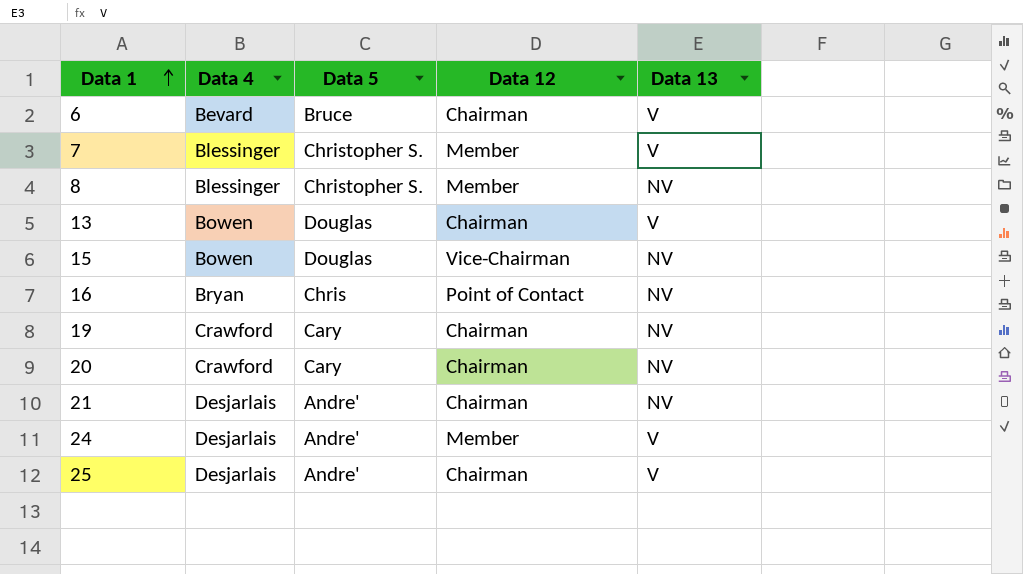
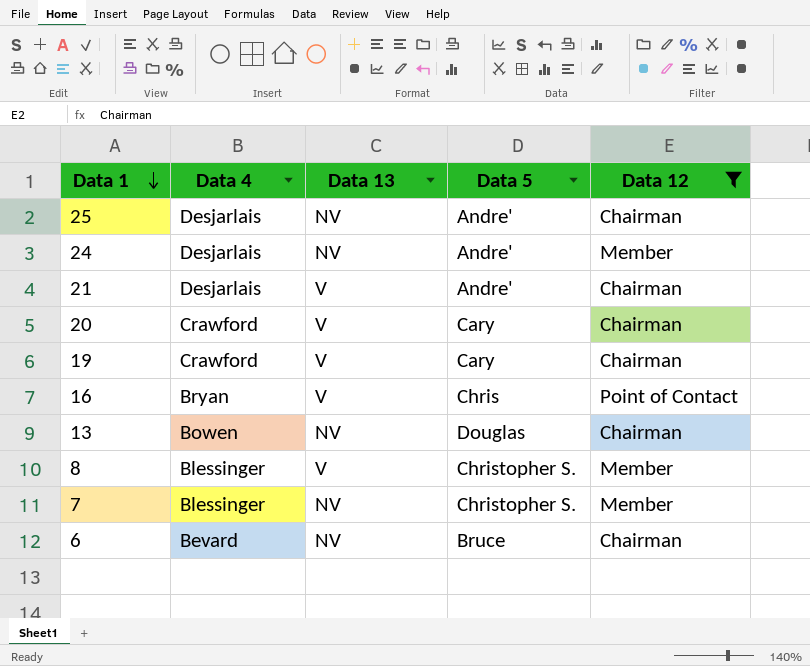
filter: none -> Data 12 != Vice-Chairman
row order: Data 1 ascending -> Data 1 descending
column Data 13 | position: 5 -> 3
25 | Data 13: V -> NV
24 | Data 13: V -> NV
21 | Data 13: NV -> V
20 | Data 13: NV -> V
19 | Data 13: NV -> V
16 | Data 13: NV -> V
13 | Data 13: V -> NV
8 | Data 13: NV -> V
7 | Data 13: V -> NV
6 | Data 13: V -> NV

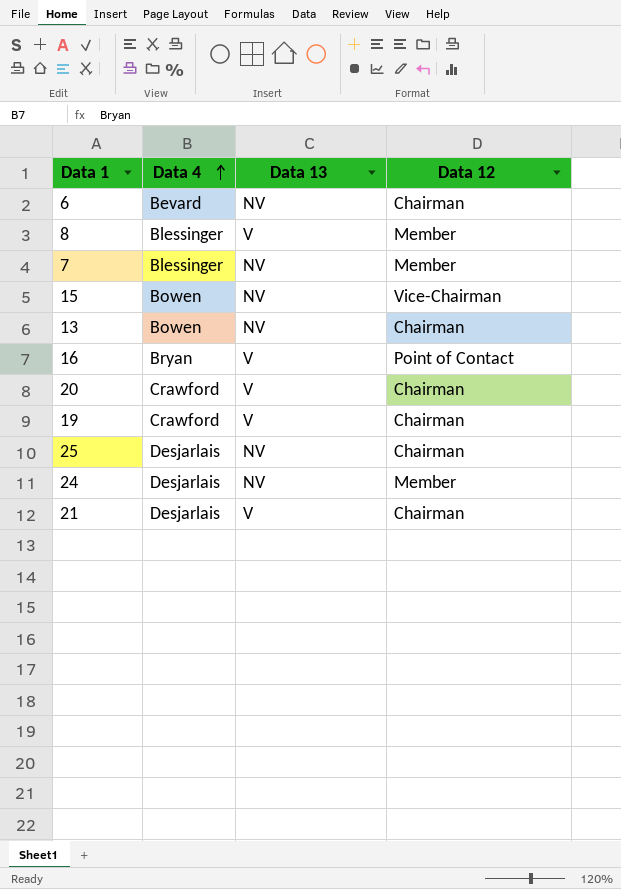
filter: Data 12 != Vice-Chairman -> none
row order: Data 1 descending -> Data 4 ascending
column Data 5 | position: 4 -> none

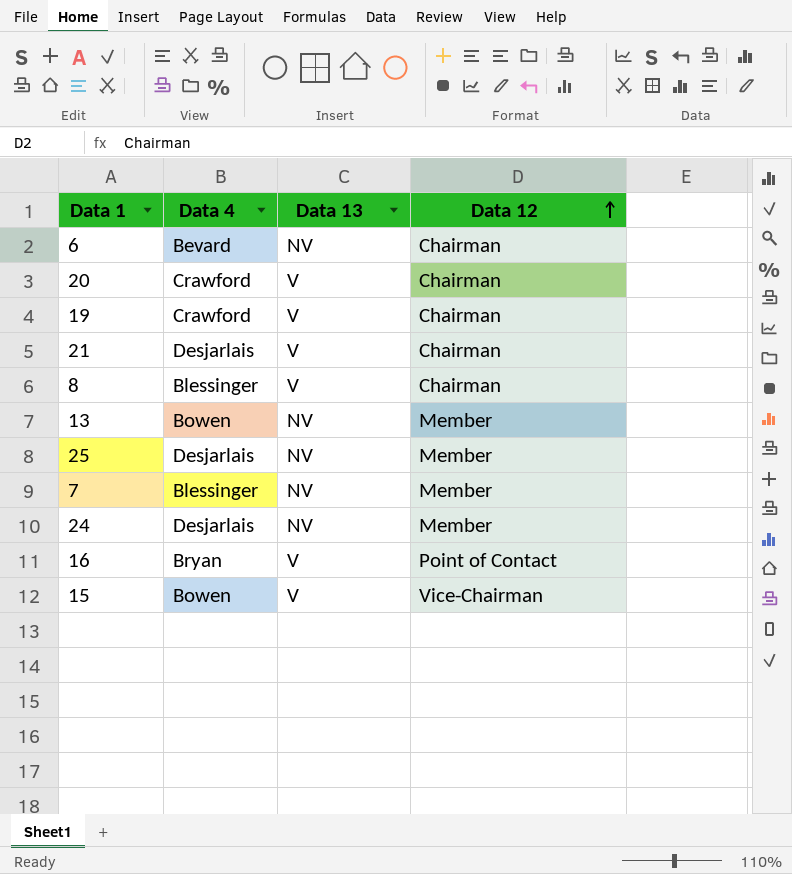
row order: Data 4 ascending -> Data 12 ascending
8 | Data 12: Member -> Chairman
13 | Data 12: Chairman -> Member
25 | Data 12: Chairman -> Member
15 | Data 13: NV -> V

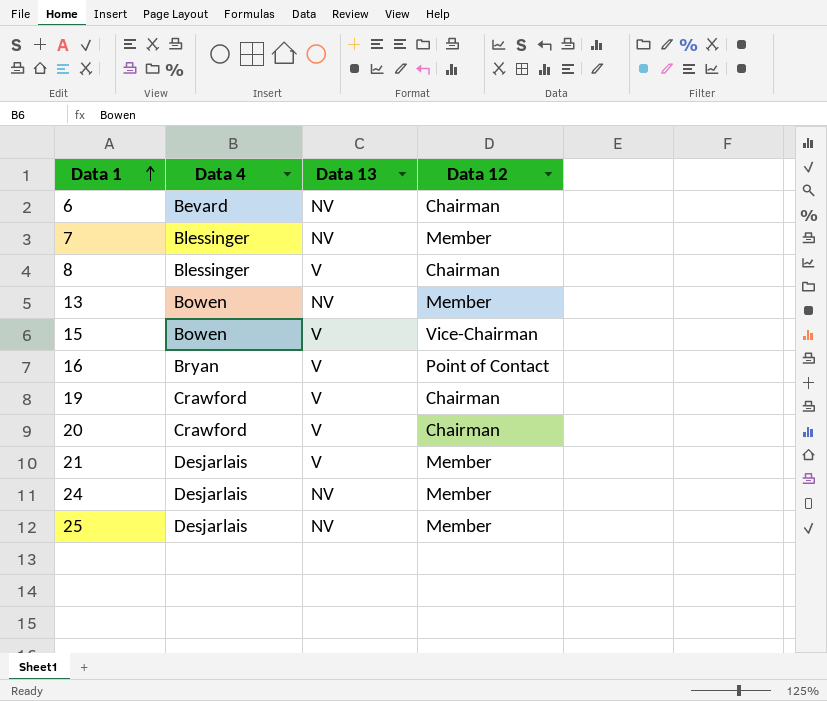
row order: Data 12 ascending -> Data 1 ascending
21 | Data 12: Chairman -> Member

